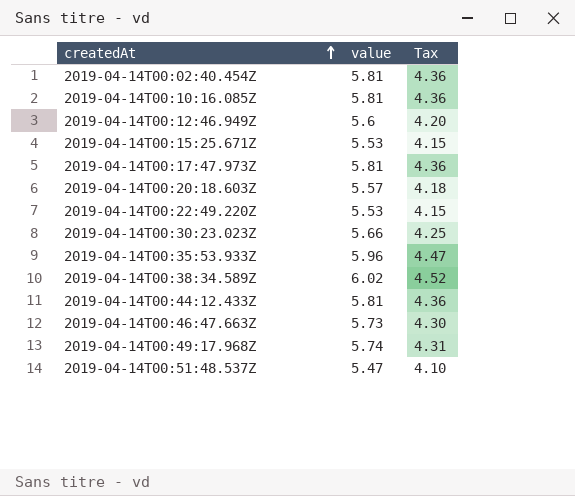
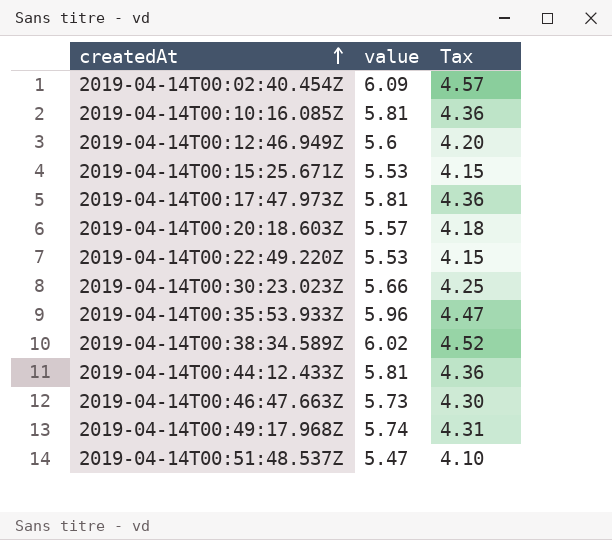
2019-04-14T00:02:40.454Z | value: 5.81 -> 6.09
2019-04-14T00:02:40.454Z | Tax: 4.36 -> 4.57

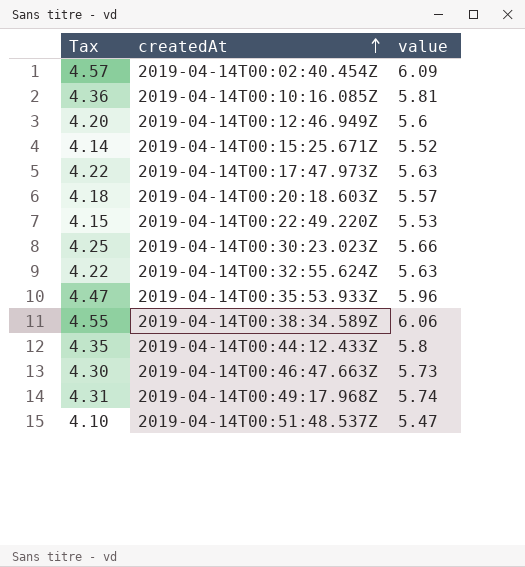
column Tax | position: 3 -> 1
2019-04-14T00:15:25.671Z | Tax: 4.15 -> 4.14
2019-04-14T00:15:25.671Z | value: 5.53 -> 5.52
2019-04-14T00:17:47.973Z | Tax: 4.36 -> 4.22
2019-04-14T00:17:47.973Z | value: 5.81 -> 5.63
row 2019-04-14T00:32:55.624Z: none -> 4.22 | 5.63
2019-04-14T00:38:34.589Z | Tax: 4.52 -> 4.55
2019-04-14T00:38:34.589Z | value: 6.02 -> 6.06
2019-04-14T00:44:12.433Z | Tax: 4.36 -> 4.35
2019-04-14T00:44:12.433Z | value: 5.81 -> 5.8

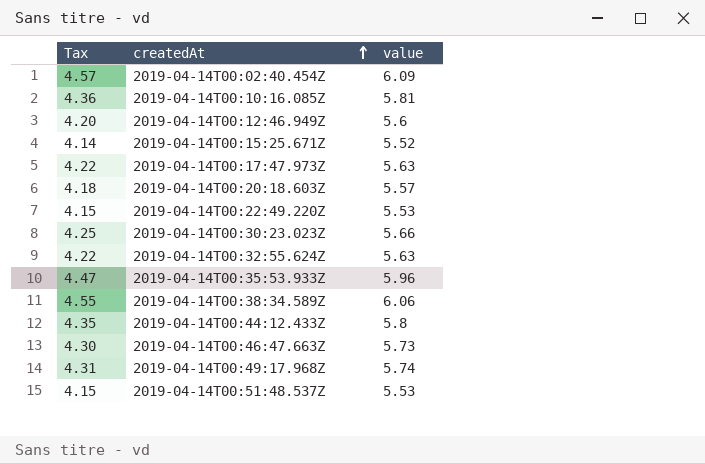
2019-04-14T00:51:48.537Z | Tax: 4.10 -> 4.15
2019-04-14T00:51:48.537Z | value: 5.47 -> 5.53

